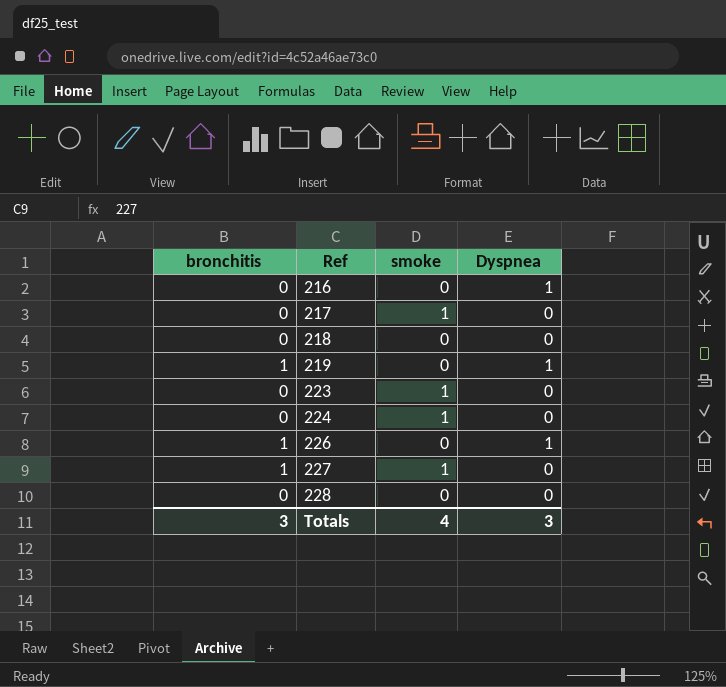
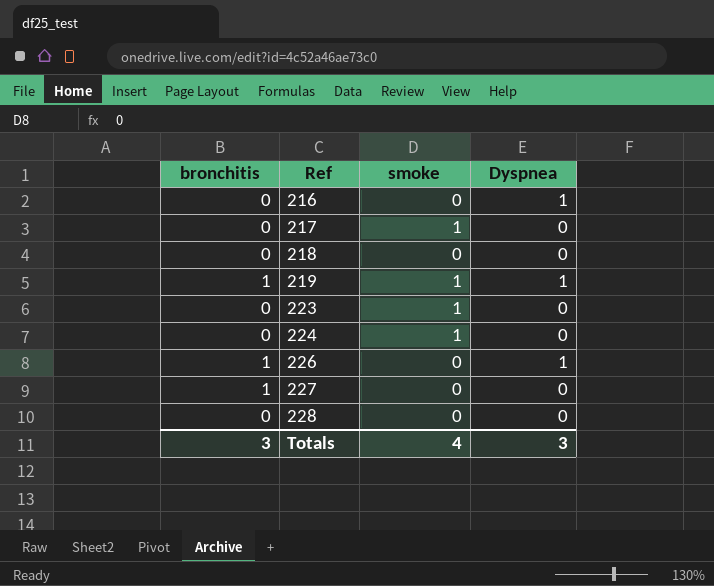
219 | smoke: 0 -> 1
227 | smoke: 1 -> 0

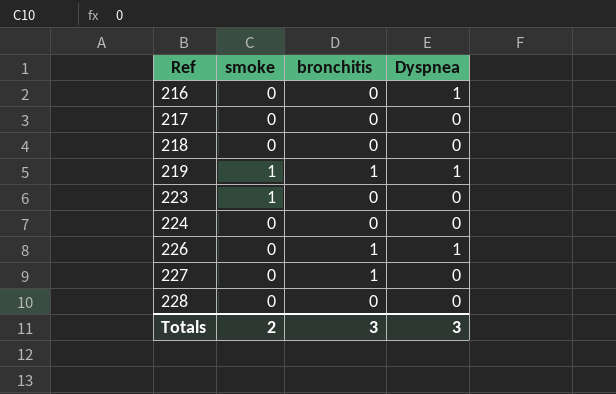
column bronchitis | position: 1 -> 3
217 | smoke: 1 -> 0
224 | smoke: 1 -> 0
Totals | smoke: 4 -> 2

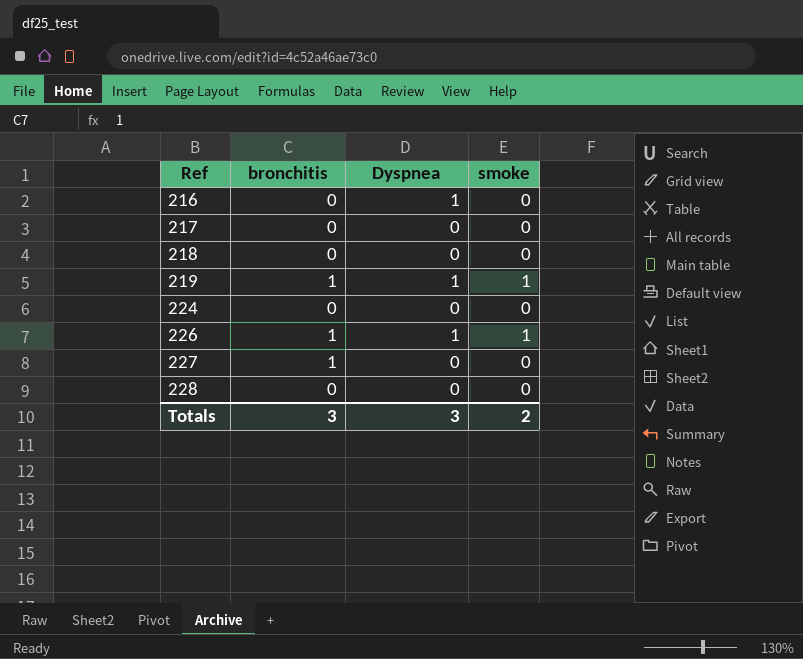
column smoke | position: 2 -> 4
row 223: 1 | 0 | 0 -> none
226 | smoke: 0 -> 1

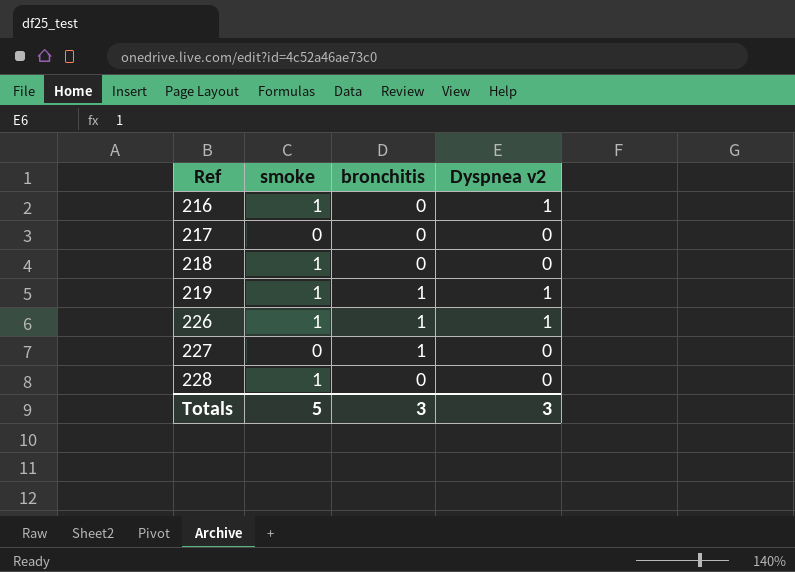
column smoke | position: 4 -> 2
column name: Dyspnea -> Dyspnea v2
row 224: 0 | 0 | 0 -> none
216 | smoke: 0 -> 1
218 | smoke: 0 -> 1
228 | smoke: 0 -> 1
Totals | smoke: 2 -> 5

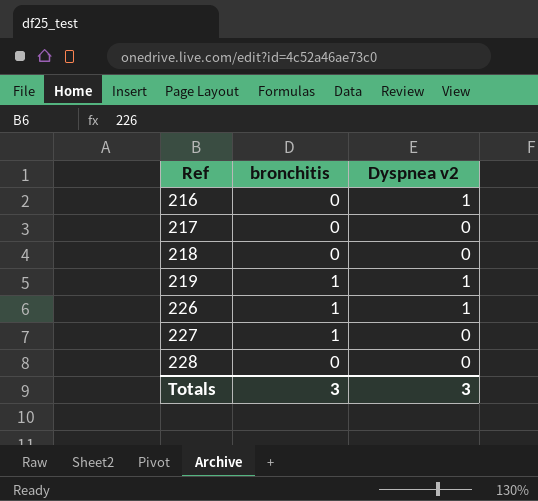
column smoke | position: 2 -> none

